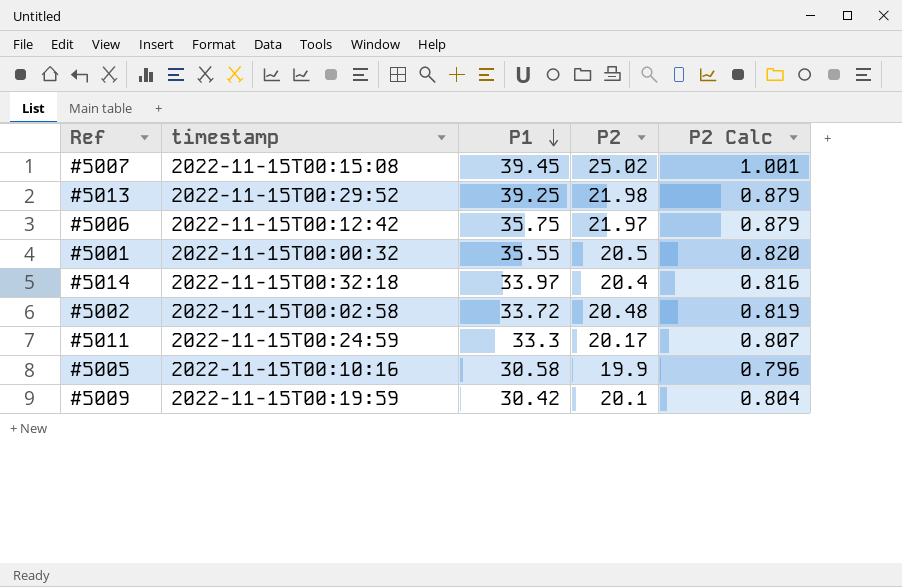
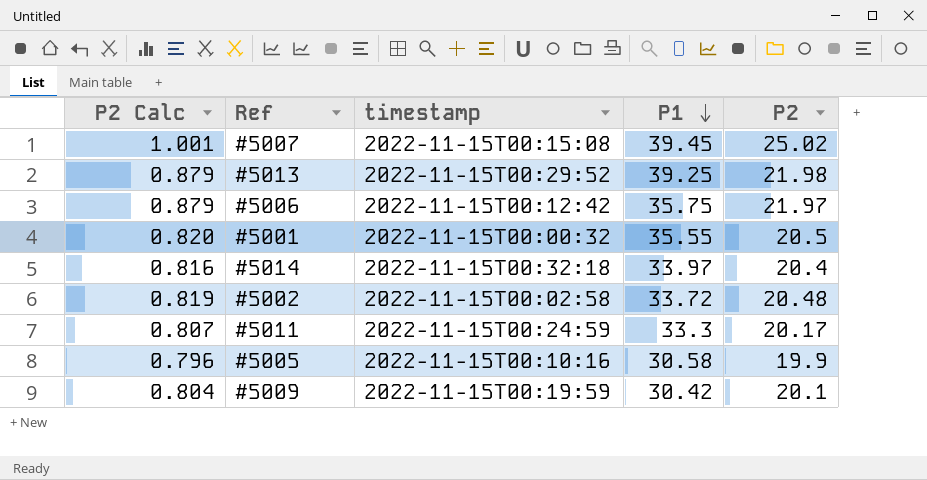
column P2 Calc | position: 5 -> 1

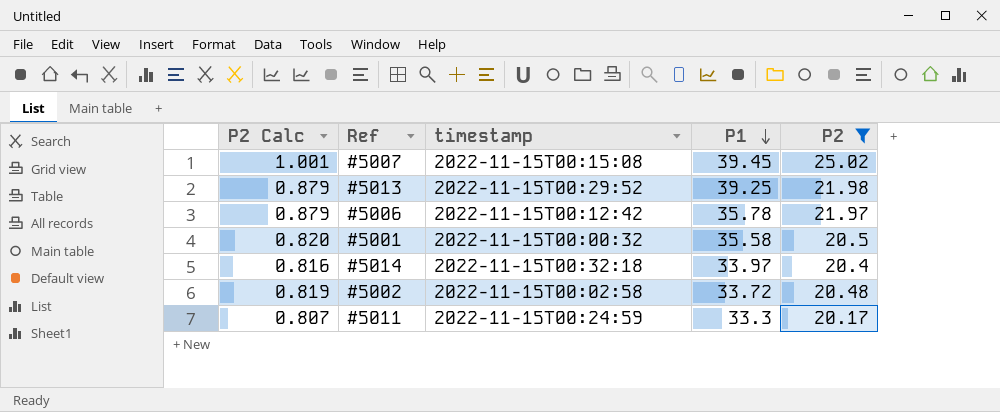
filter: none -> P2 >= 20.17
#5006 | P1: 35.75 -> 35.78
#5001 | P1: 35.55 -> 35.58

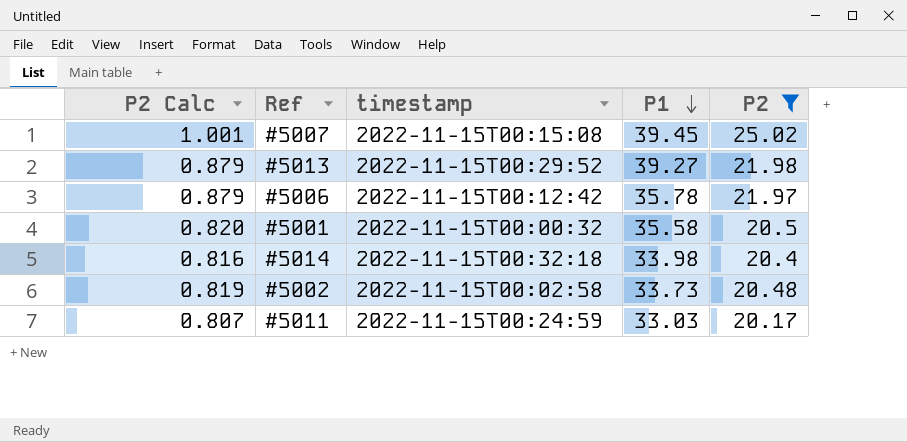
#5013 | P1: 39.25 -> 39.27
#5014 | P1: 33.97 -> 33.98
#5002 | P1: 33.72 -> 33.73
#5011 | P1: 33.3 -> 33.03

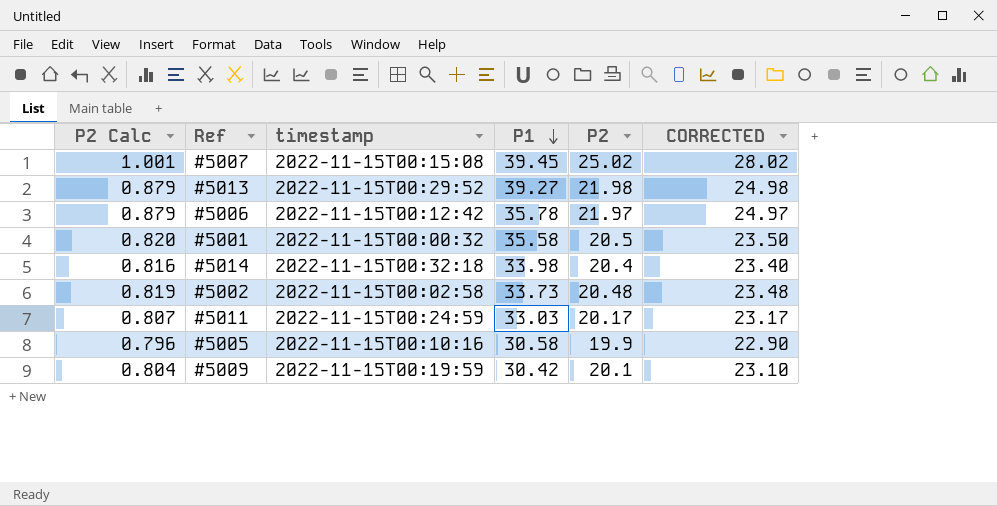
filter: P2 >= 20.17 -> none
column CORRECTED | formula: none -> [P2] + 3

